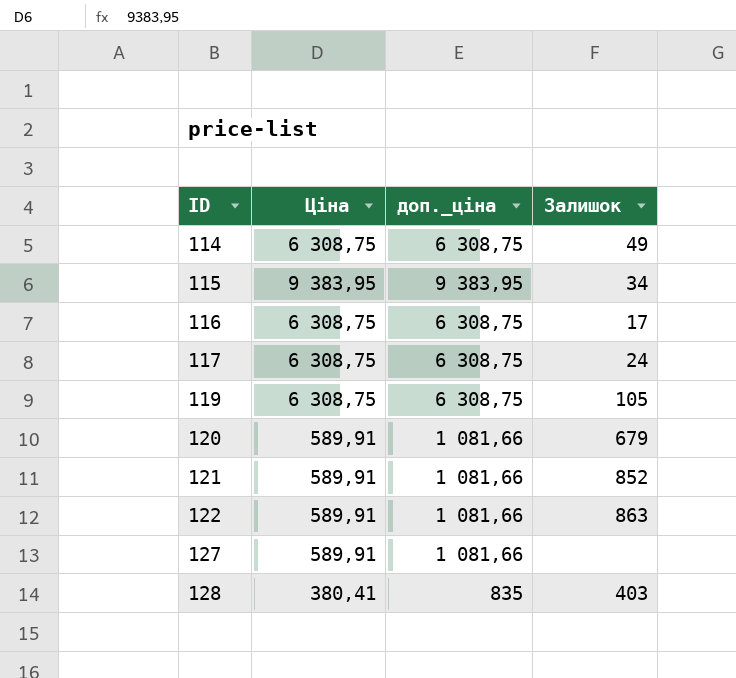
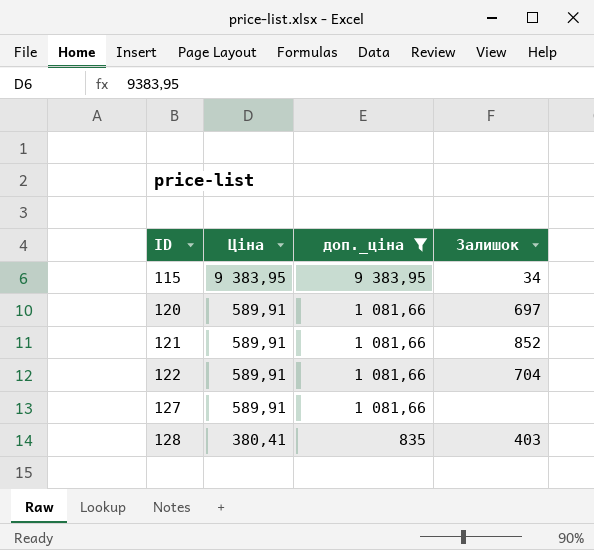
filter: none -> доп._ціна != 6 308,75
120 | Залишок: 679 -> 697
122 | Залишок: 863 -> 704

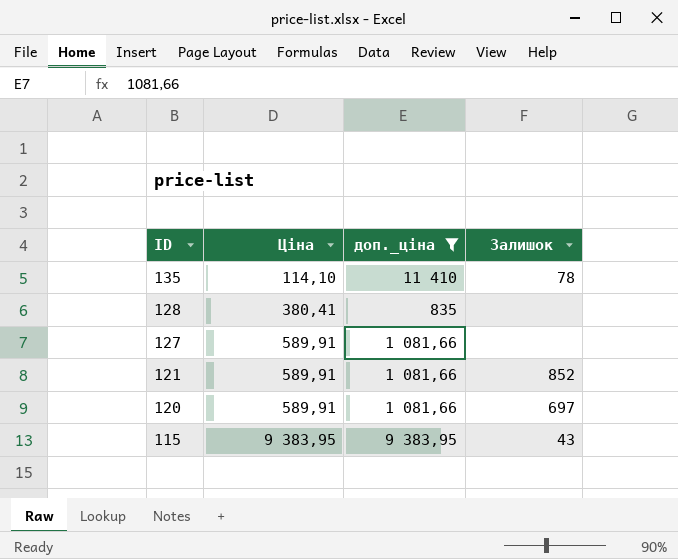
row order: ID ascending -> ID descending
row 122: 589,91 | 1 081,66 | 704 -> none
row 135: none -> 114,10 | 11 410 | 78
128 | Залишок: 403 -> none
115 | Залишок: 34 -> 43

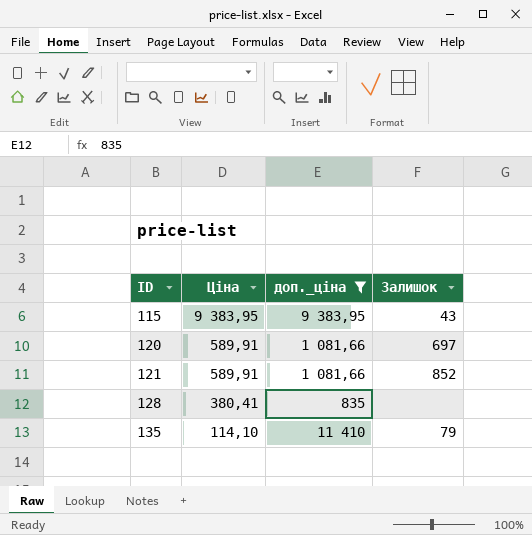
row order: ID descending -> ID ascending
row 127: 589,91 | 1 081,66 | none -> none
135 | Залишок: 78 -> 79

